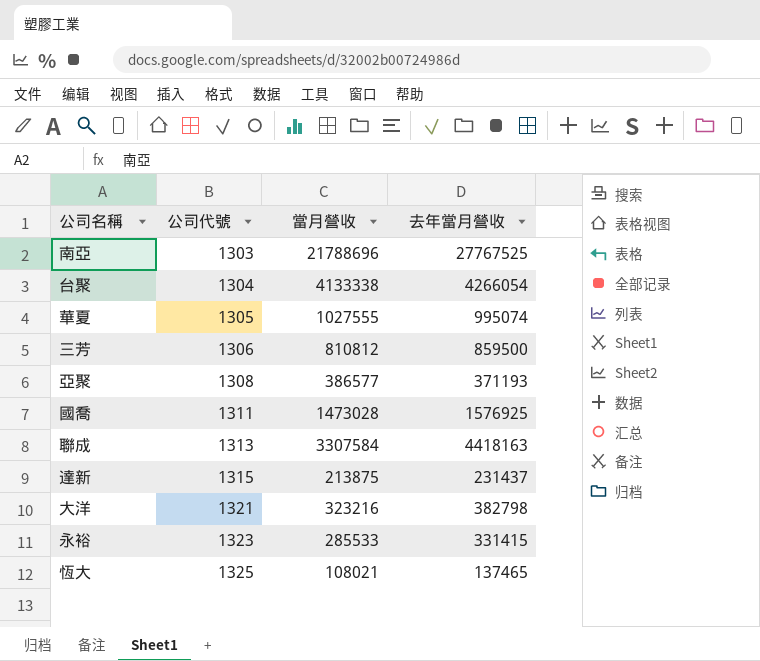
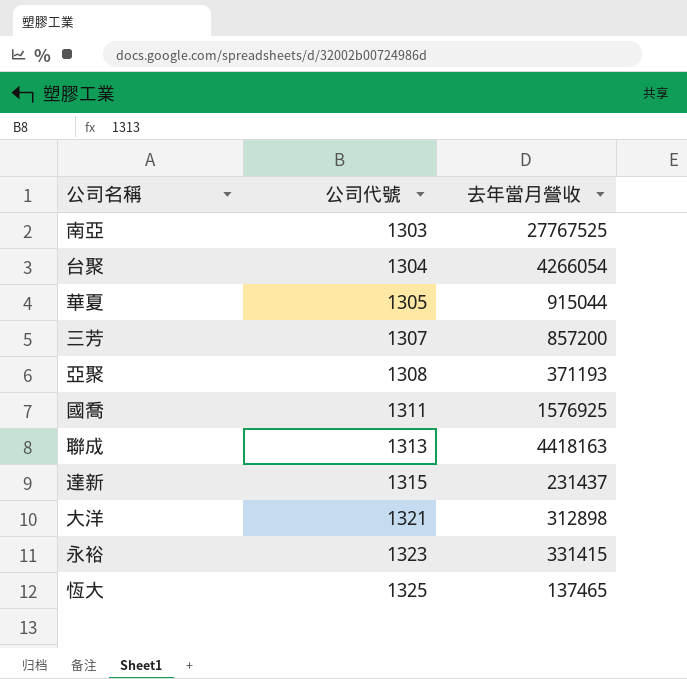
column 當月營收 | position: 3 -> none
華夏 | 去年當月營收: 995074 -> 915044
三芳 | 公司代號: 1306 -> 1307
三芳 | 去年當月營收: 859500 -> 857200
大洋 | 去年當月營收: 382798 -> 312898

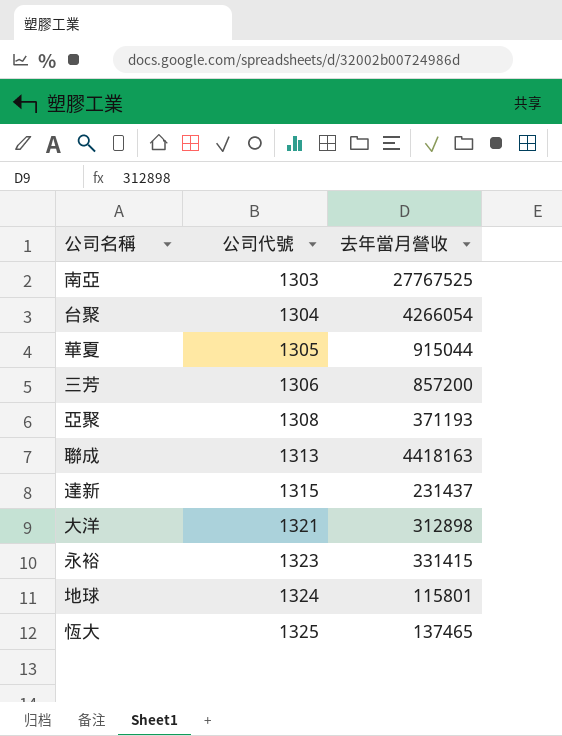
row 國喬: 1311 | 1576925 -> none
三芳 | 公司代號: 1307 -> 1306
row 地球: none -> 1324 | 115801

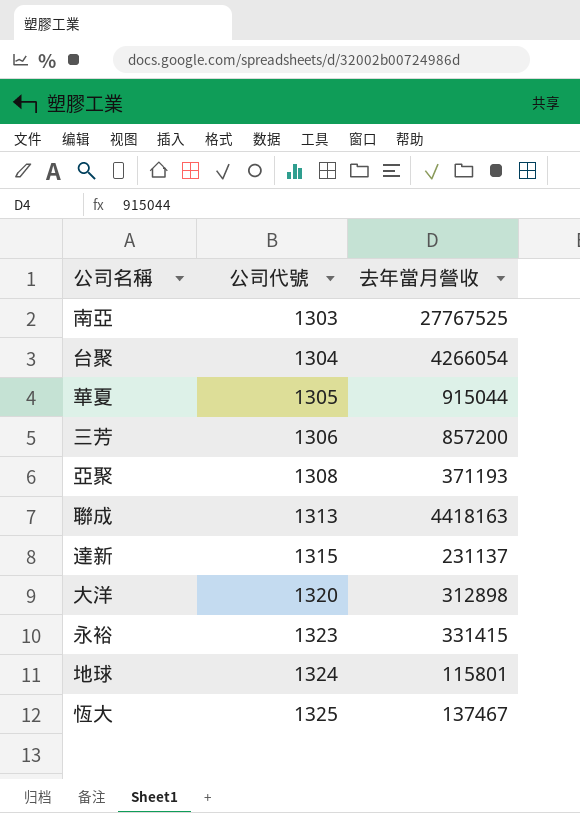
達新 | 去年當月營收: 231437 -> 231137
大洋 | 公司代號: 1321 -> 1320
恆大 | 去年當月營收: 137465 -> 137467

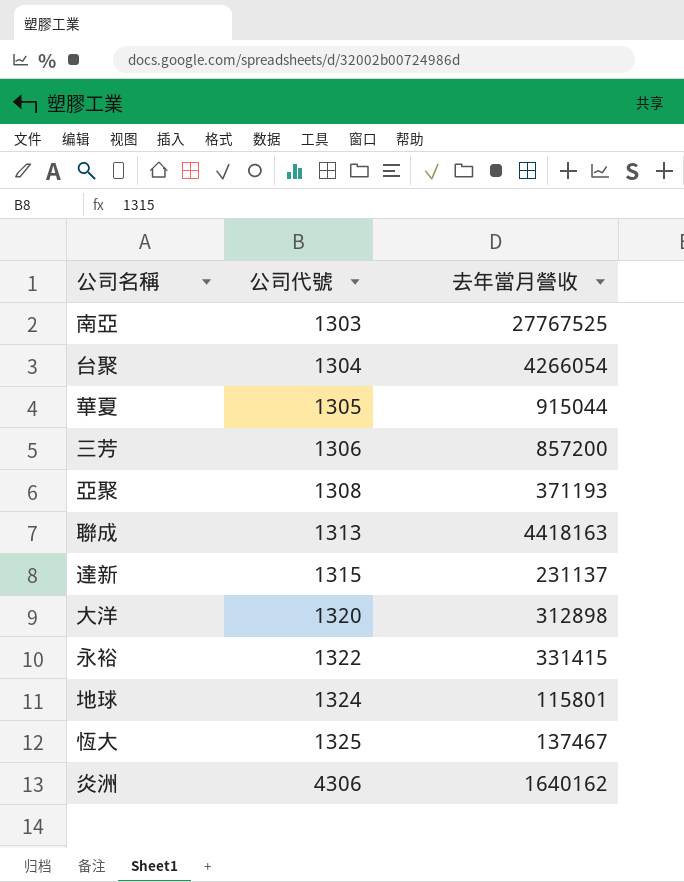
永裕 | 公司代號: 1323 -> 1322
row 炎洲: none -> 4306 | 1640162

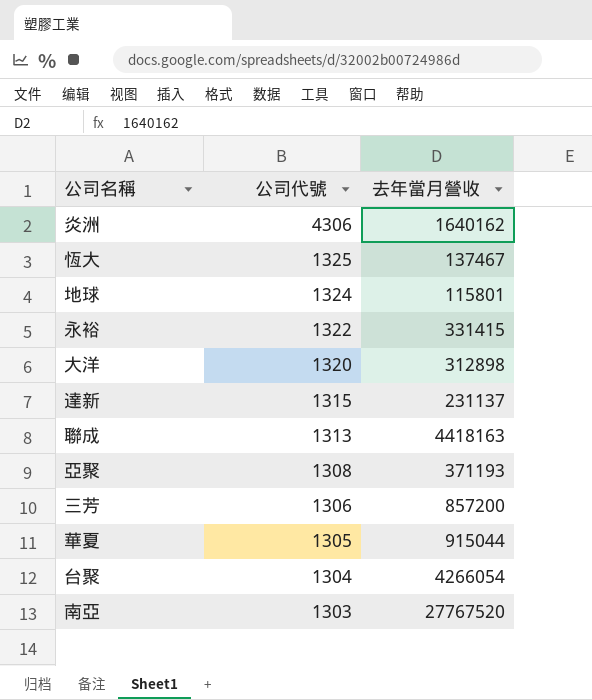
row order: 公司代號 ascending -> 公司代號 descending
南亞 | 去年當月營收: 27767525 -> 27767520

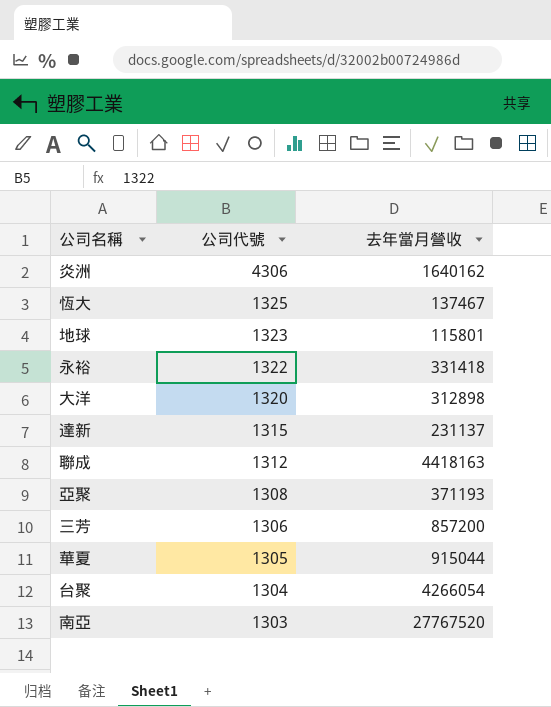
地球 | 公司代號: 1324 -> 1323
永裕 | 去年當月營收: 331415 -> 331418
聯成 | 公司代號: 1313 -> 1312

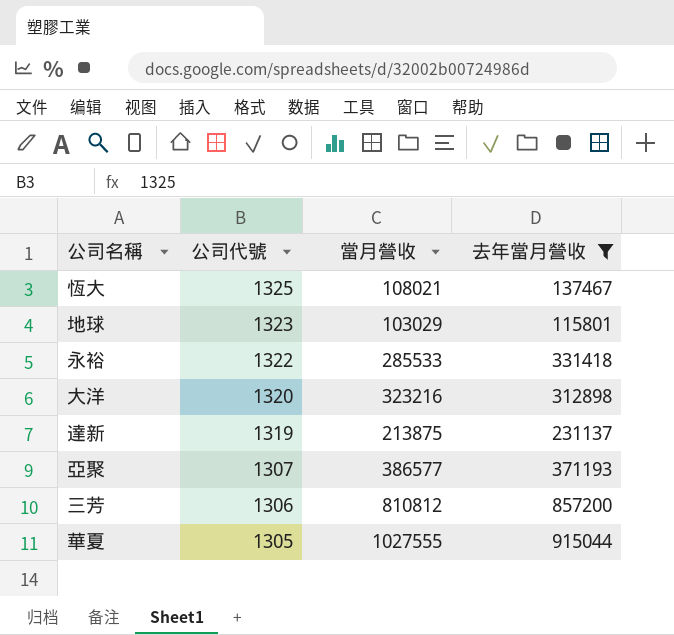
filter: none -> 去年當月營收 <= 915044
column 當月營收 | position: none -> 3
達新 | 公司代號: 1315 -> 1319
亞聚 | 公司代號: 1308 -> 1307

